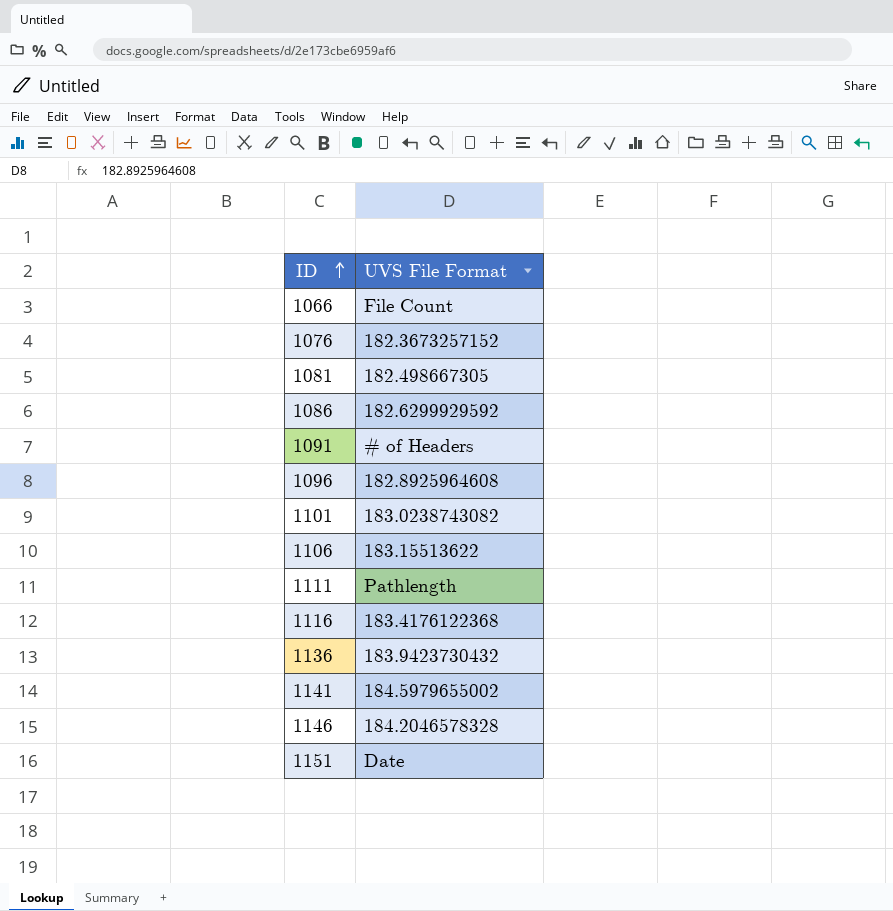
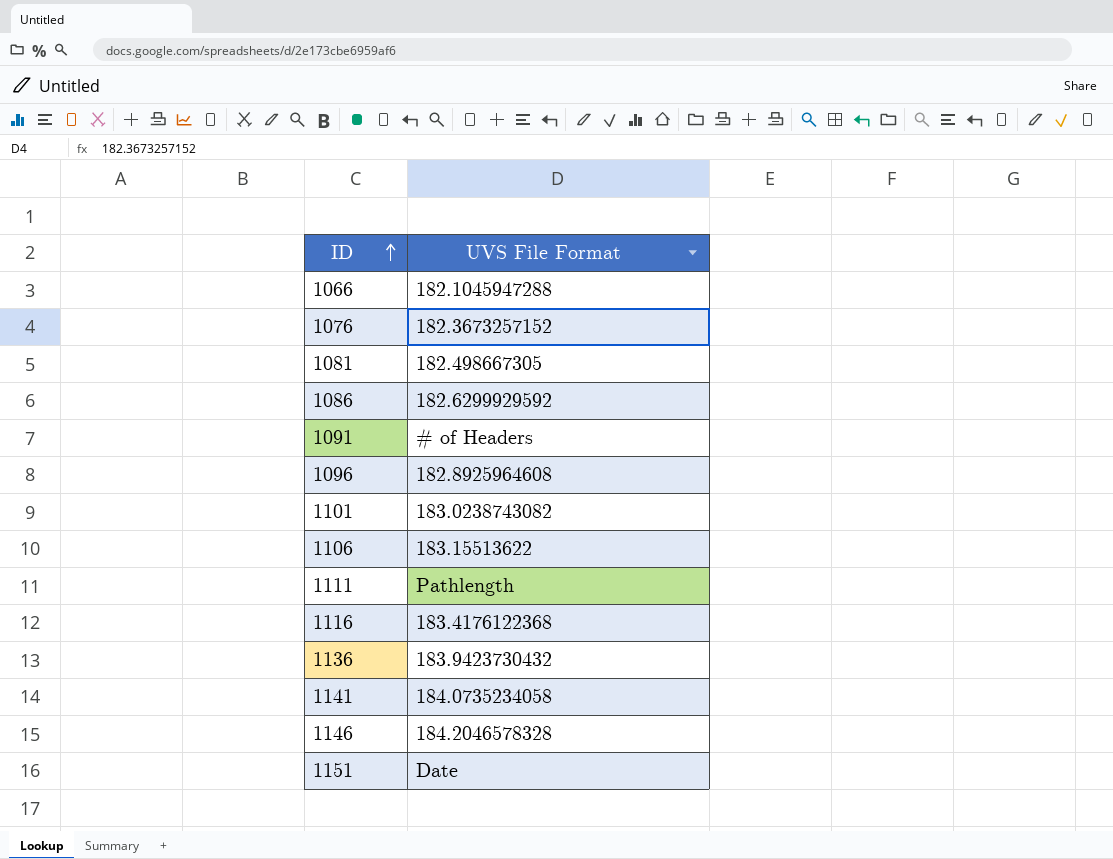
1066 | UVS File Format: File Count -> 182.1045947288
1141 | UVS File Format: 184.5979655002 -> 184.0735234058

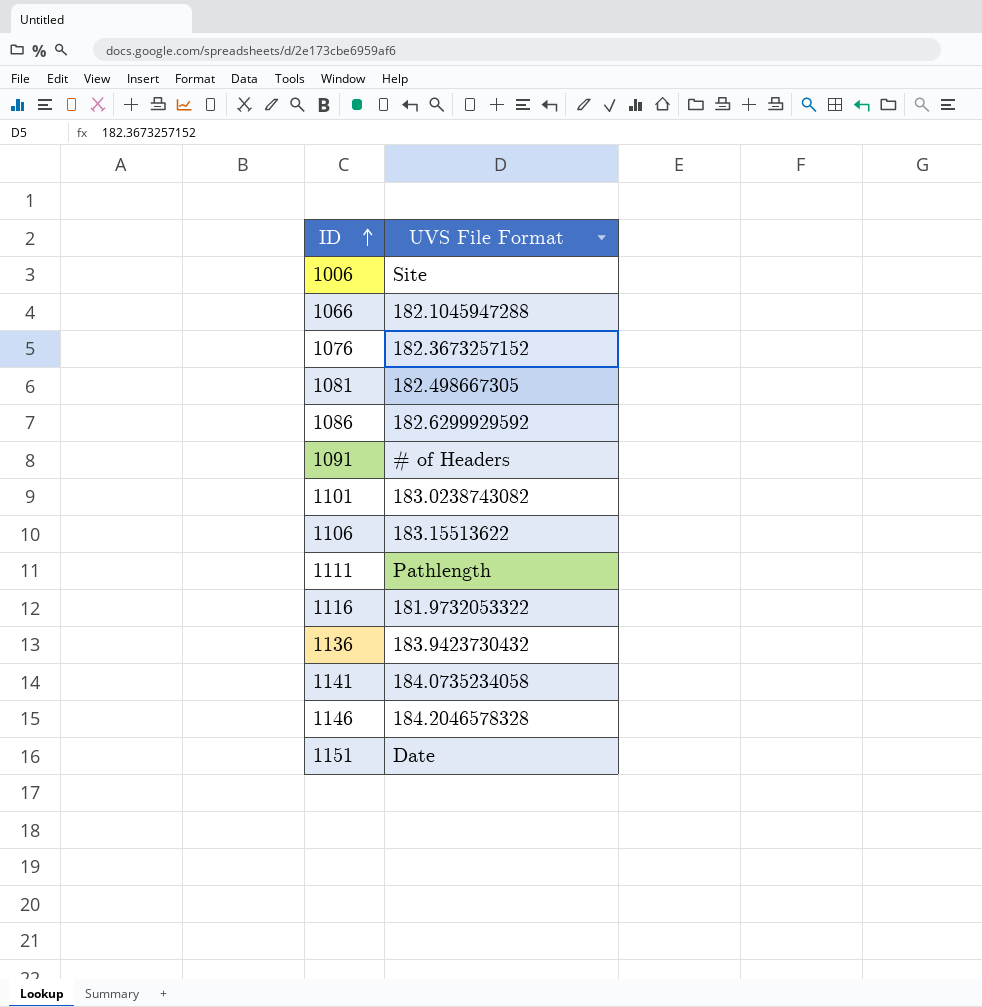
row 1096: 182.8925964608 -> none
row 1006: none -> Site
1116 | UVS File Format: 183.4176122368 -> 181.9732053322

